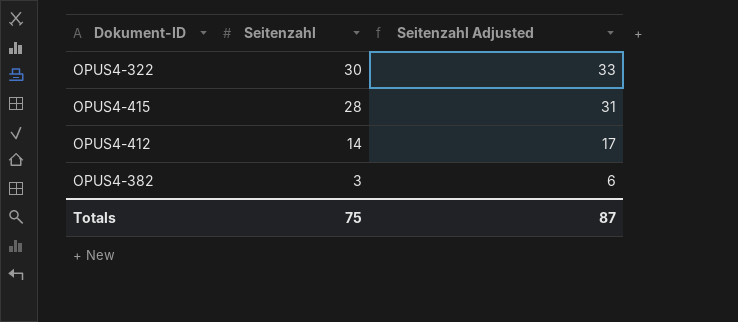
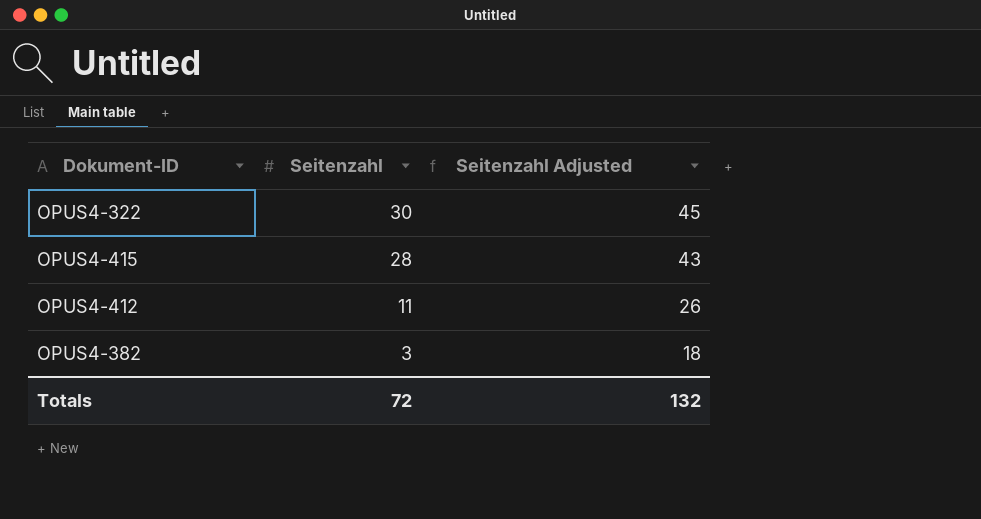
column Seitenzahl Adjusted | formula: [Seitenzahl] + 3 -> [Seitenzahl] + 15
OPUS4-412 | Seitenzahl: 14 -> 11
Totals | Seitenzahl: 75 -> 72
Totals | Seitenzahl Adjusted: 87 -> 132

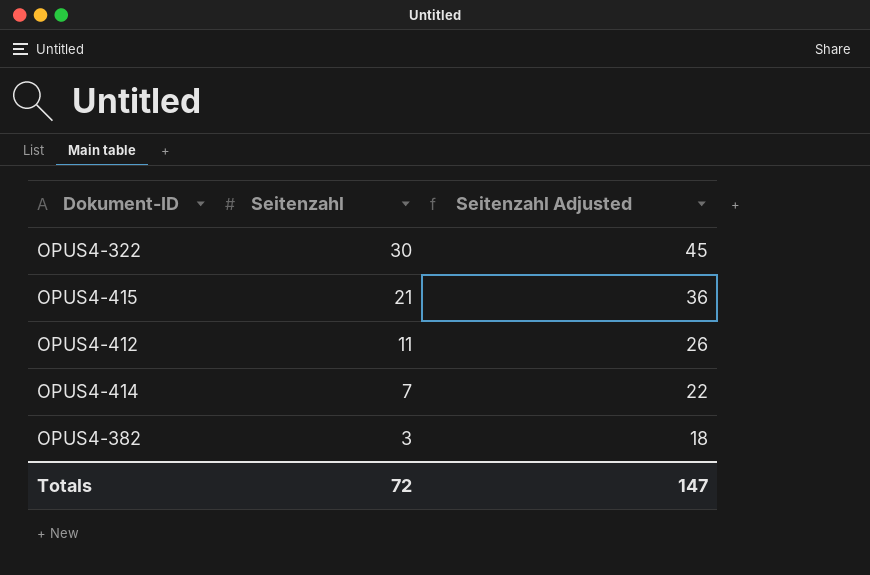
OPUS4-415 | Seitenzahl: 28 -> 21
OPUS4-415 | Seitenzahl Adjusted: 43 -> 36
row OPUS4-414: none -> 7 | 22
Totals | Seitenzahl Adjusted: 132 -> 147

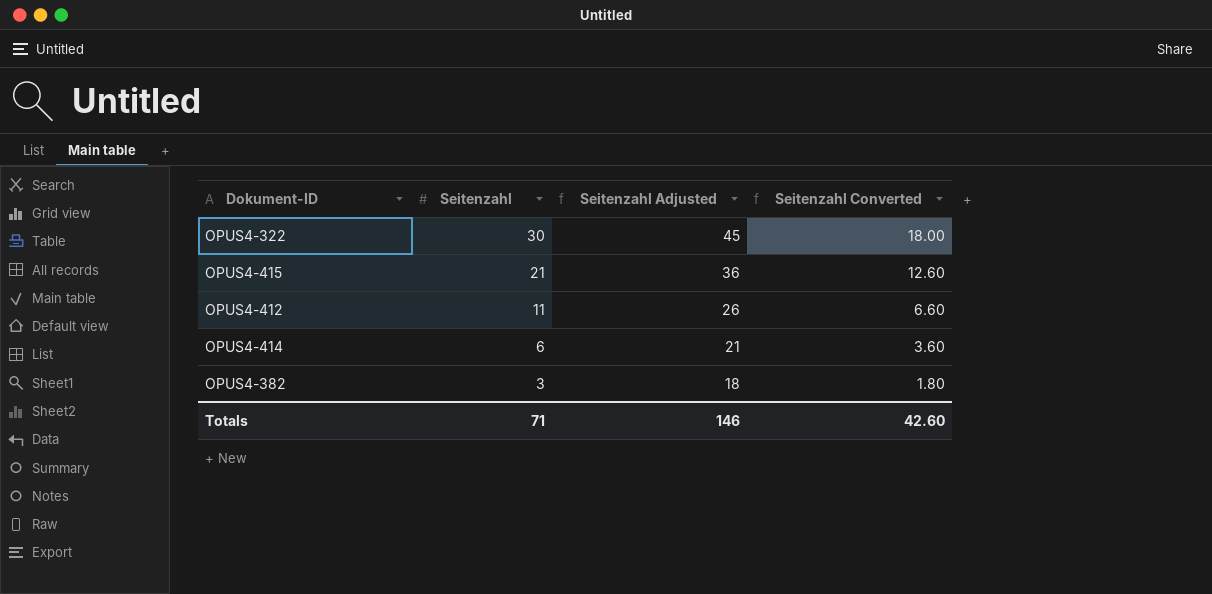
column Seitenzahl Converted | formula: none -> [Seitenzahl] * 0.6
OPUS4-414 | Seitenzahl: 7 -> 6
OPUS4-414 | Seitenzahl Adjusted: 22 -> 21
Totals | Seitenzahl: 72 -> 71
Totals | Seitenzahl Adjusted: 147 -> 146

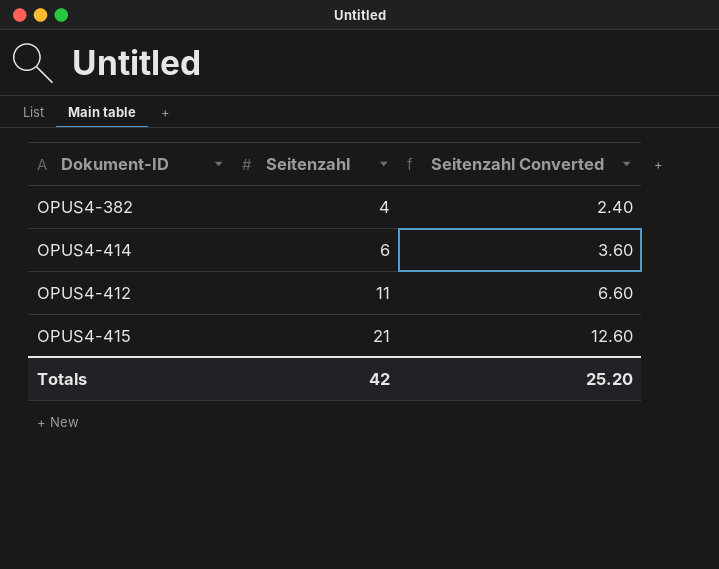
row order: Seitenzahl descending -> Seitenzahl ascending
column Seitenzahl Adjusted | formula: [Seitenzahl] + 15 -> none
row OPUS4-322: 30 | 45 | 18.00 -> none
OPUS4-382 | Seitenzahl: 3 -> 4
OPUS4-382 | Seitenzahl Converted: 1.80 -> 2.40
Totals | Seitenzahl: 71 -> 42
Totals | Seitenzahl Converted: 42.60 -> 25.20

